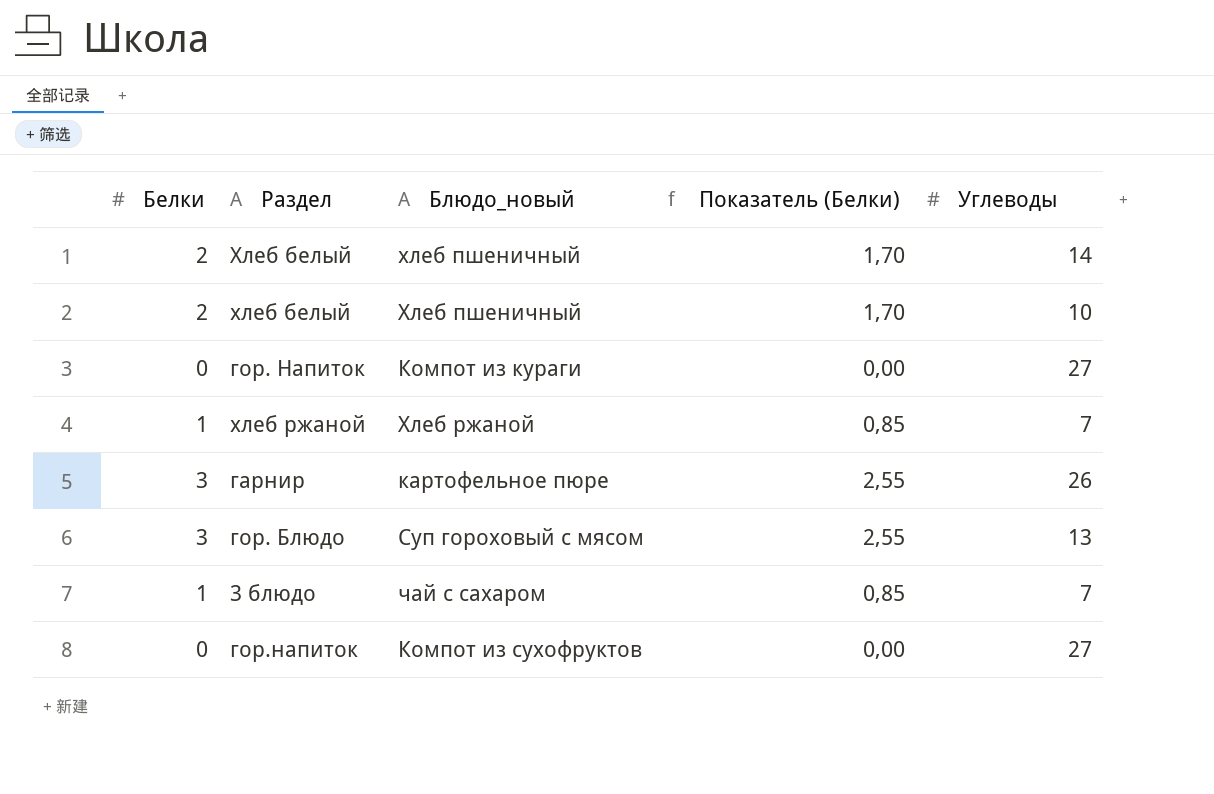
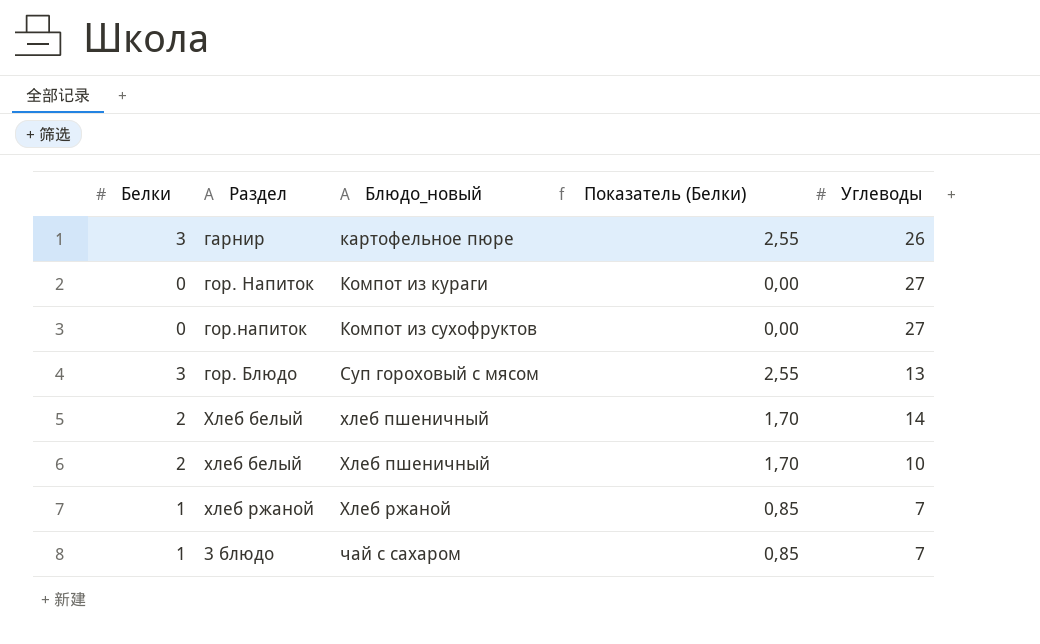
row order: none -> Блюдо_новый ascending

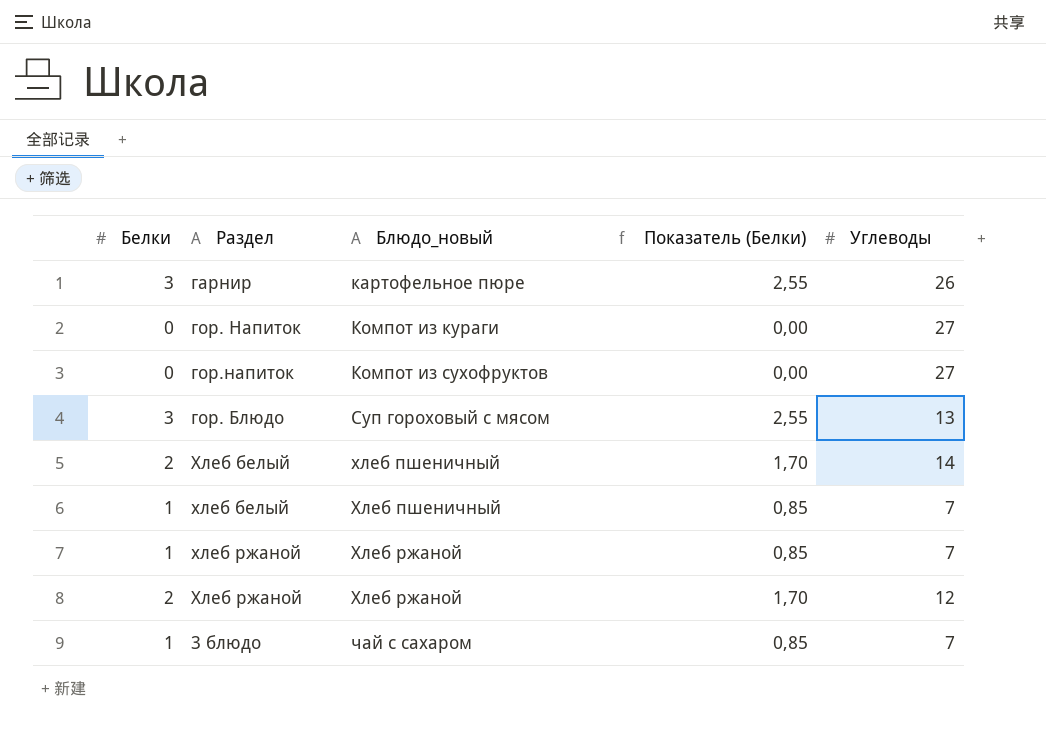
хлеб белый | Белки: 2 -> 1
хлеб белый | Показатель (Белки): 1,70 -> 0,85
хлеб белый | Углеводы: 10 -> 7
row Хлеб ржаной: none -> 2 | Хлеб ржаной | 1,70 | 12

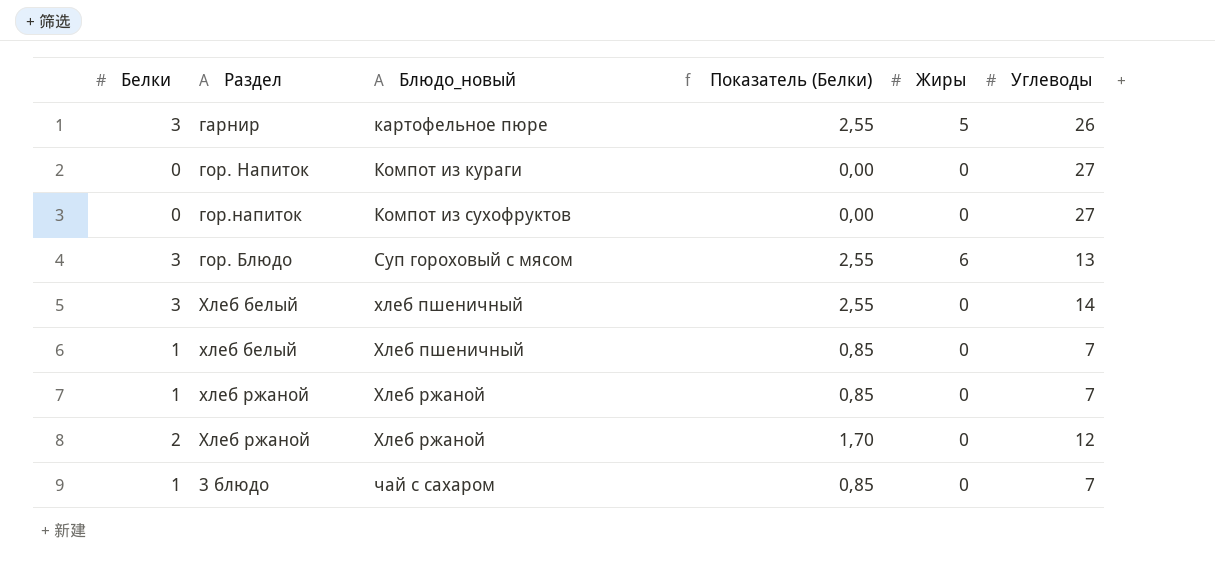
column Жиры | position: none -> 5
Хлеб белый | Белки: 2 -> 3
Хлеб белый | Показатель (Белки): 1,70 -> 2,55

